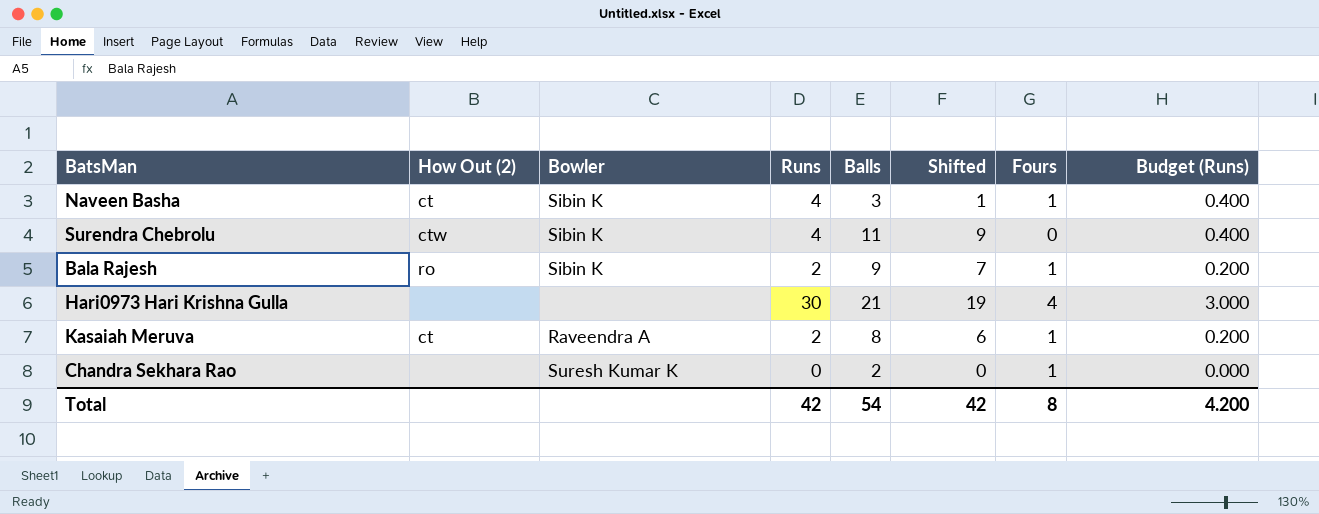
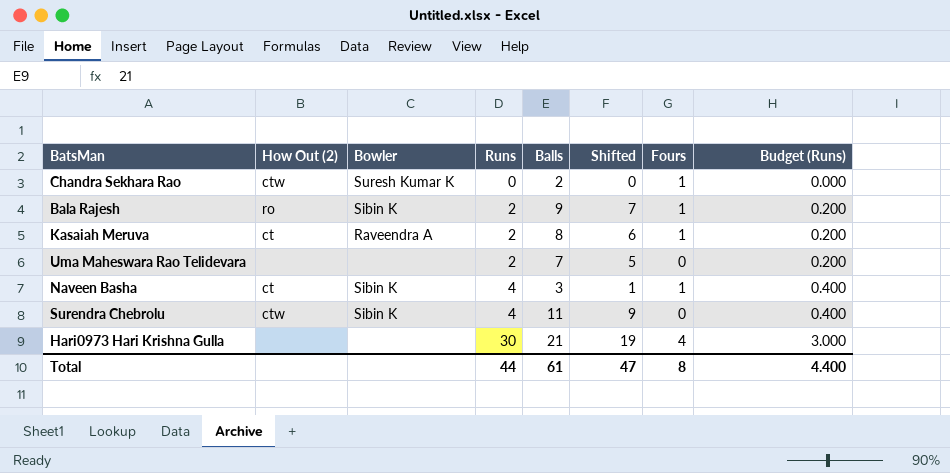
row order: none -> Runs ascending
Chandra Sekhara Rao | How Out (2): none -> ctw
row Uma Maheswara Rao Telidevara: none -> none | none | 2 | 7 | 5 | 0 | 0.200
Total | Runs: 42 -> 44
Total | Balls: 54 -> 61
Total | Shifted: 42 -> 47
Total | Budget (Runs): 4.200 -> 4.400

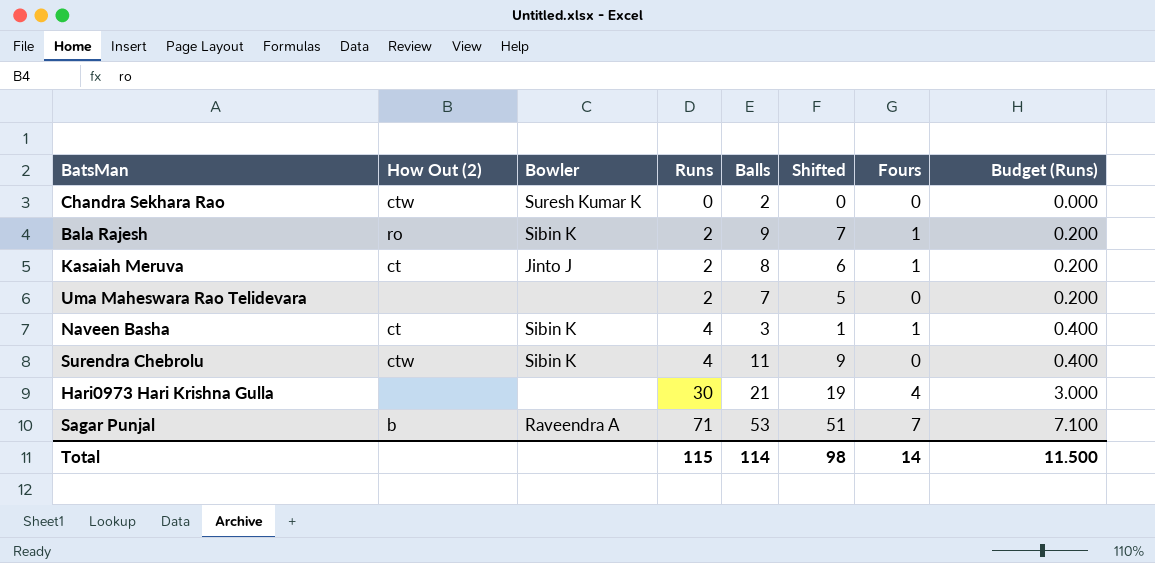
Chandra Sekhara Rao | Fours: 1 -> 0
Kasaiah Meruva | Bowler: Raveendra A -> Jinto J
row Sagar Punjal: none -> b | Raveendra A | 71 | 53 | 51 | 7 | 7.100
Total | Runs: 44 -> 115
Total | Balls: 61 -> 114
Total | Shifted: 47 -> 98
Total | Fours: 8 -> 14
Total | Budget (Runs): 4.400 -> 11.500

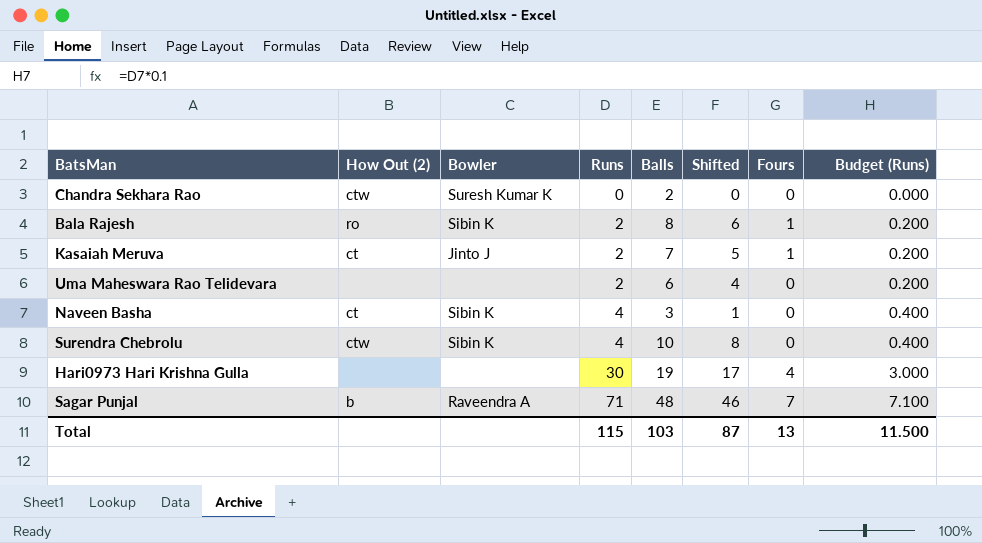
Bala Rajesh | Balls: 9 -> 8
Bala Rajesh | Shifted: 7 -> 6
Kasaiah Meruva | Balls: 8 -> 7
Kasaiah Meruva | Shifted: 6 -> 5
Uma Maheswara Rao Telidevara | Balls: 7 -> 6
Uma Maheswara Rao Telidevara | Shifted: 5 -> 4
Naveen Basha | Fours: 1 -> 0
Surendra Chebrolu | Balls: 11 -> 10
Surendra Chebrolu | Shifted: 9 -> 8
Hari0973 Hari Krishna Gulla | Balls: 21 -> 19
Hari0973 Hari Krishna Gulla | Shifted: 19 -> 17
Sagar Punjal | Balls: 53 -> 48
Sagar Punjal | Shifted: 51 -> 46
Total | Balls: 114 -> 103
Total | Shifted: 98 -> 87
Total | Fours: 14 -> 13

